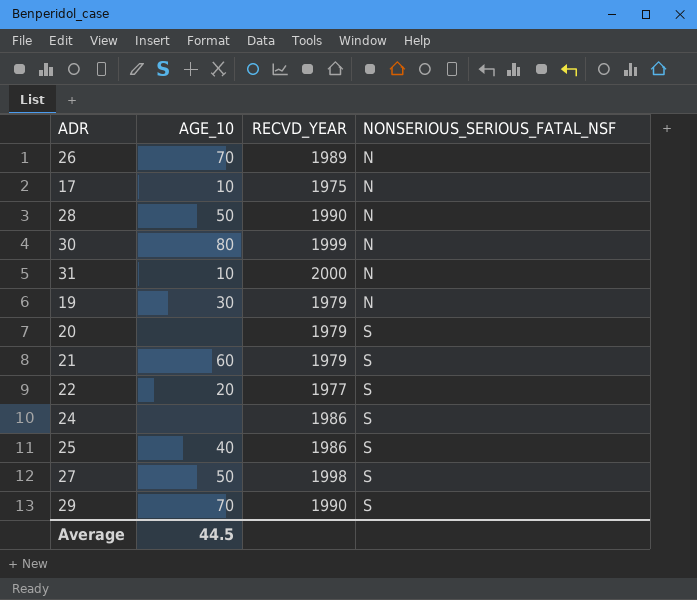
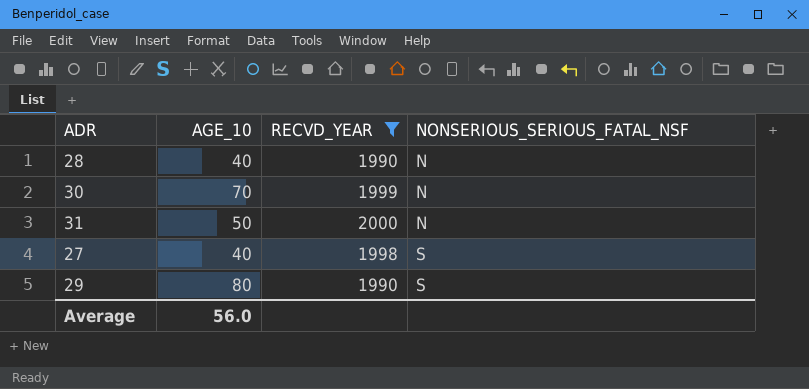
filter: none -> RECVD_YEAR >= 1990
28 | AGE_10: 50 -> 40
30 | AGE_10: 80 -> 70
31 | AGE_10: 10 -> 50
27 | AGE_10: 50 -> 40
29 | AGE_10: 70 -> 80
Average | AGE_10: 44.5 -> 56.0

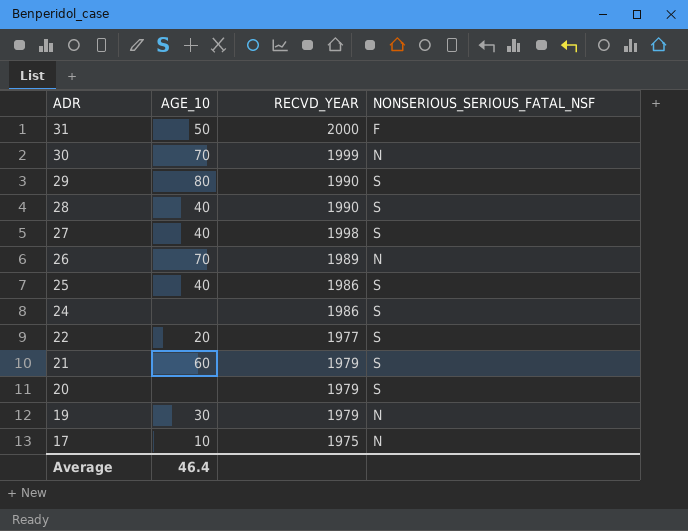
filter: RECVD_YEAR >= 1990 -> none
row order: NONSERIOUS_SERIOUS_FATAL_NSF ascending -> ADR descending
31 | NONSERIOUS_SERIOUS_FATAL_NSF: N -> F
28 | NONSERIOUS_SERIOUS_FATAL_NSF: N -> S
Average | AGE_10: 56.0 -> 46.4

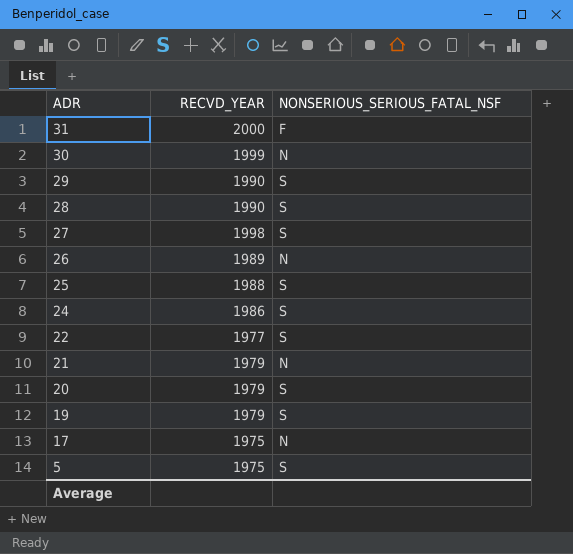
column AGE_10 | position: 2 -> none
25 | RECVD_YEAR: 1986 -> 1988
21 | NONSERIOUS_SERIOUS_FATAL_NSF: S -> N
19 | NONSERIOUS_SERIOUS_FATAL_NSF: N -> S
row 5: none -> 1975 | S

